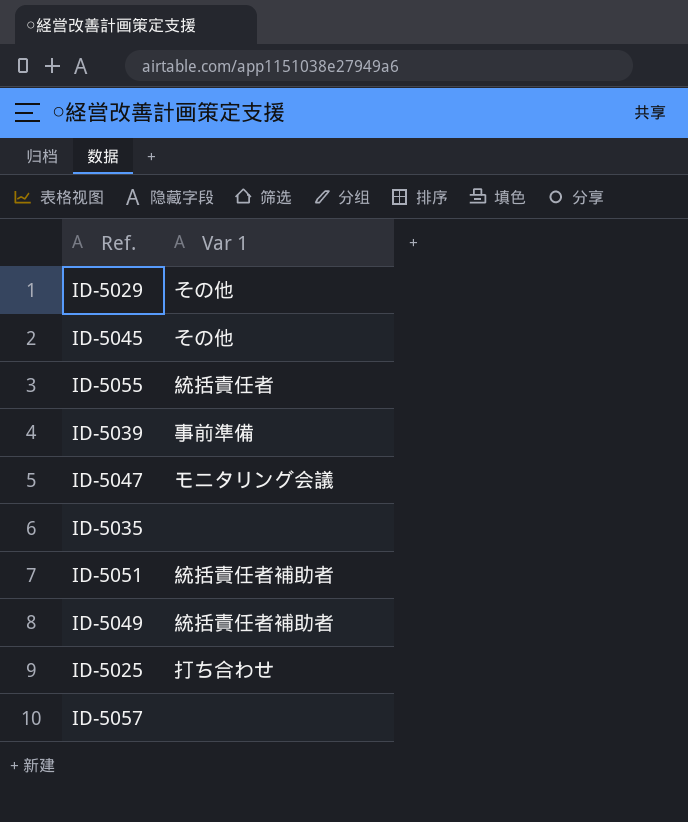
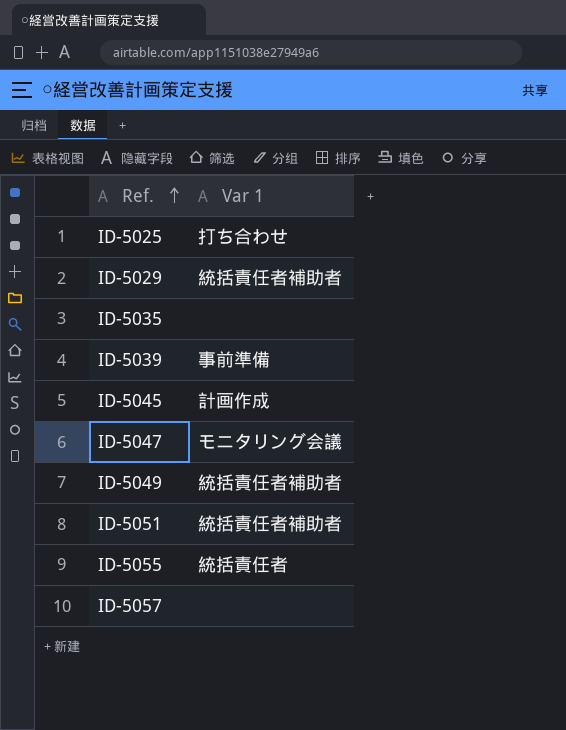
row order: none -> Ref. ascending
ID-5029 | Var 1: その他 -> 統括責任者補助者
ID-5045 | Var 1: その他 -> 計画作成

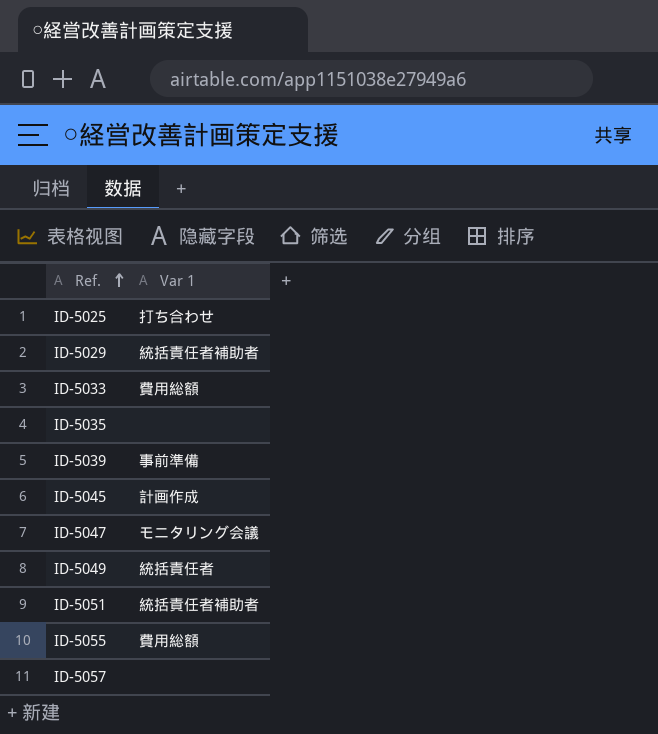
row ID-5033: none -> 費用総額
ID-5049 | Var 1: 統括責任者補助者 -> 統括責任者
ID-5055 | Var 1: 統括責任者 -> 費用総額

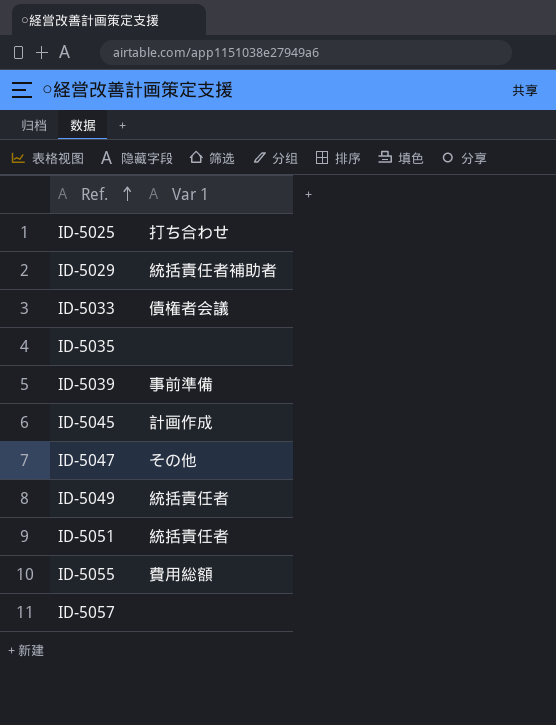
ID-5033 | Var 1: 費用総額 -> 債権者会議
ID-5047 | Var 1: モニタリング会議 -> その他
ID-5051 | Var 1: 統括責任者補助者 -> 統括責任者

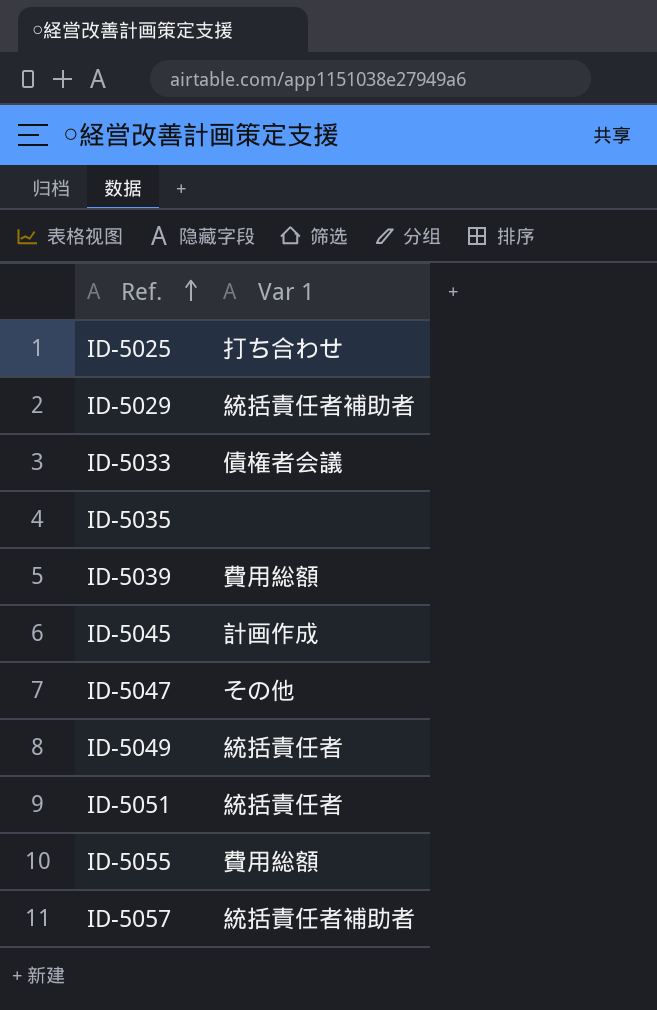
ID-5039 | Var 1: 事前準備 -> 費用総額
ID-5057 | Var 1: none -> 統括責任者補助者

